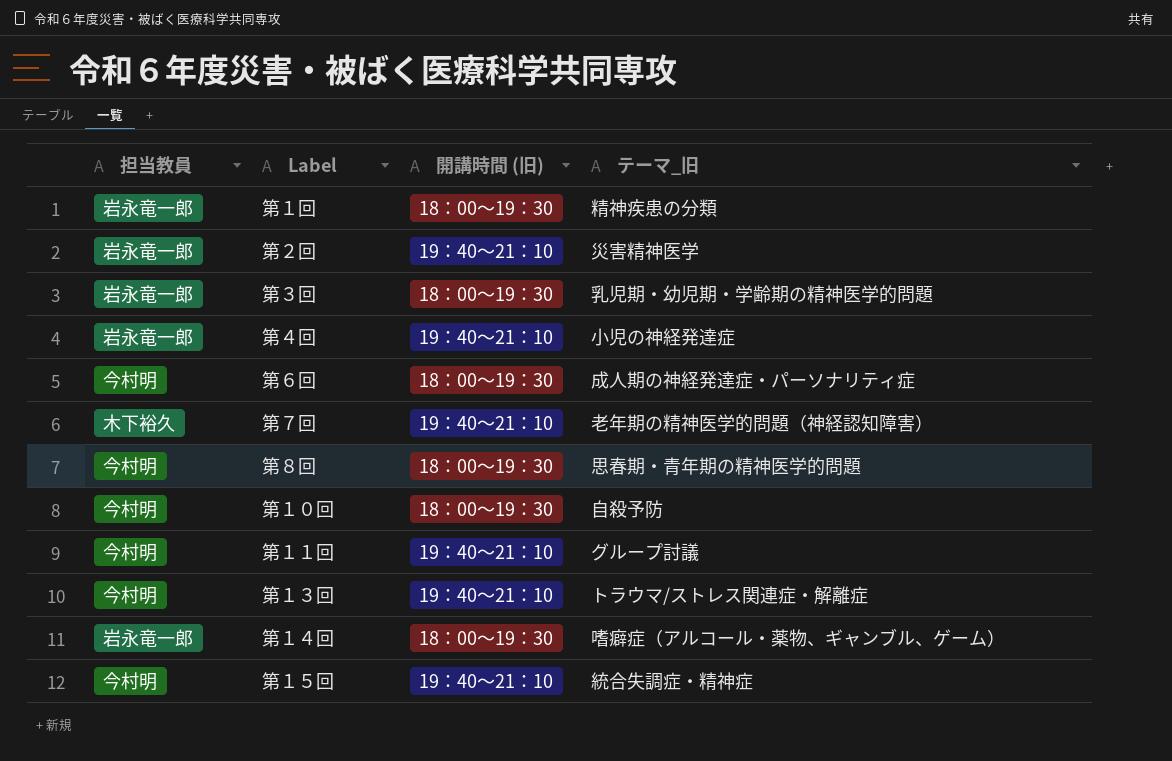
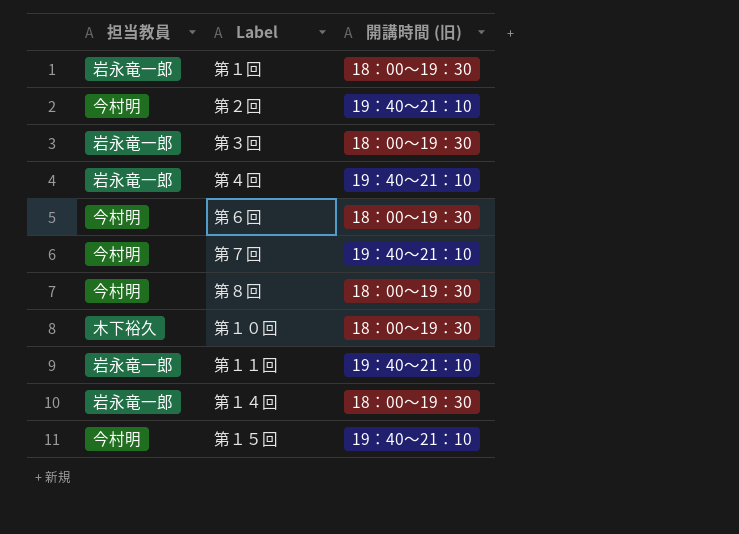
column テーマ_旧 | position: 4 -> none
row 第１３回: 今村明 | 19：40～21：10 | トラウマ/ストレス関連症・解離症 -> none
第２回 | 担当教員: 岩永竜一郎 -> 今村明
第７回 | 担当教員: 木下裕久 -> 今村明
第１０回 | 担当教員: 今村明 -> 木下裕久
第１１回 | 担当教員: 今村明 -> 岩永竜一郎

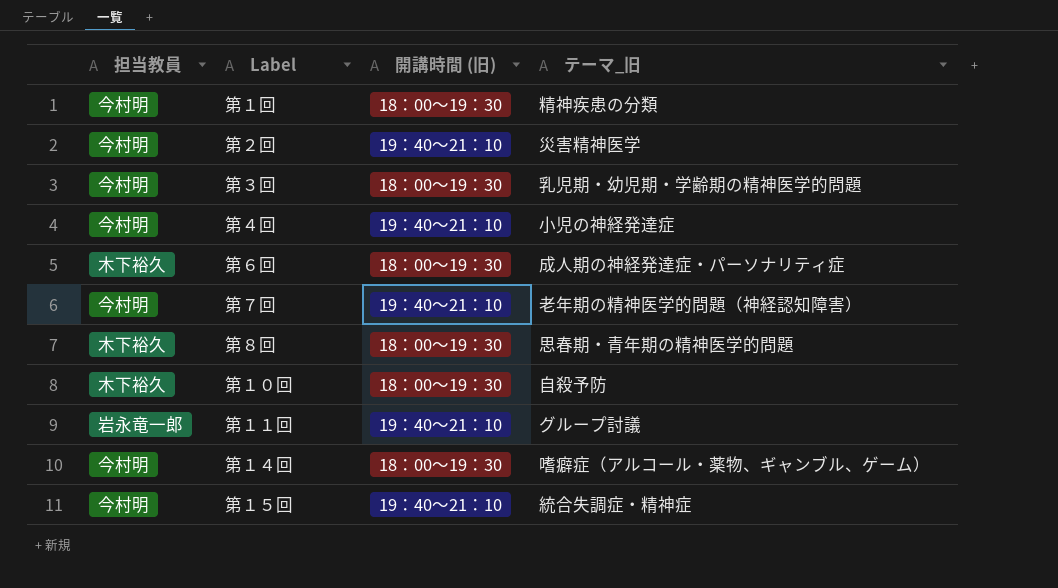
column テーマ_旧 | position: none -> 4
第１回 | 担当教員: 岩永竜一郎 -> 今村明
第３回 | 担当教員: 岩永竜一郎 -> 今村明
第４回 | 担当教員: 岩永竜一郎 -> 今村明
第６回 | 担当教員: 今村明 -> 木下裕久
第８回 | 担当教員: 今村明 -> 木下裕久
第１４回 | 担当教員: 岩永竜一郎 -> 今村明

